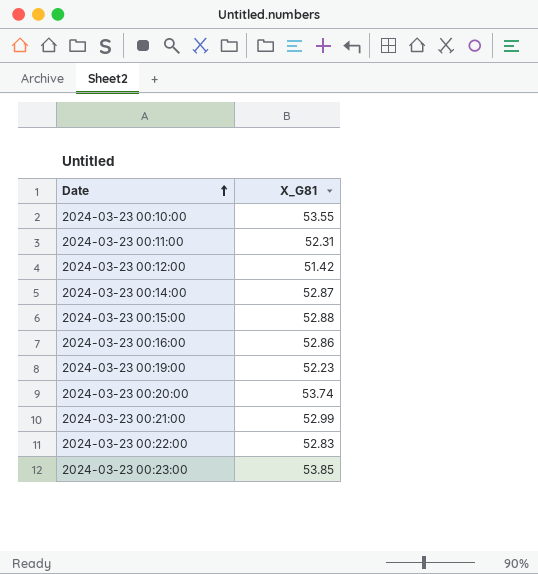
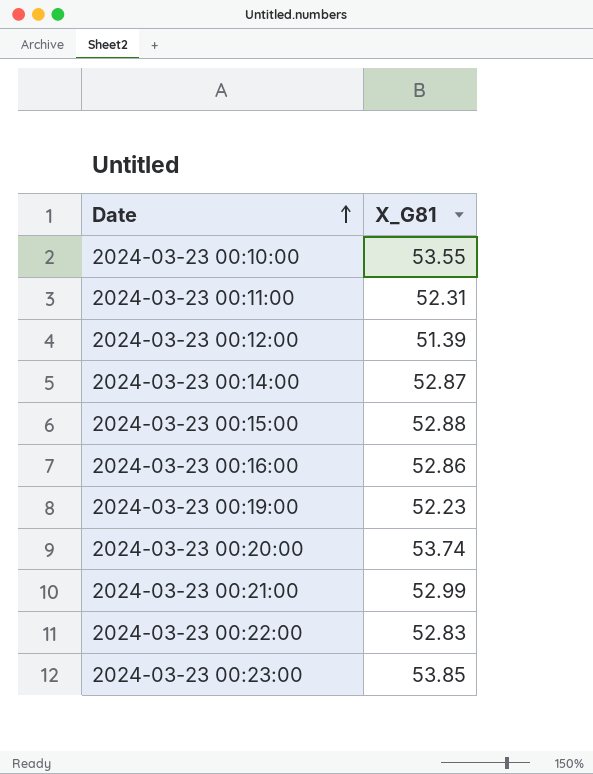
2024-03-23 00:12:00 | X_G81: 51.42 -> 51.39

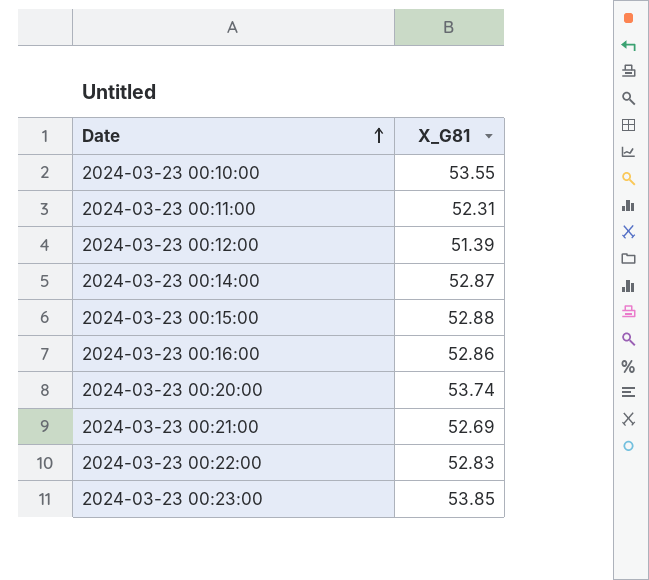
row 2024-03-23 00:19:00: 52.23 -> none
2024-03-23 00:21:00 | X_G81: 52.99 -> 52.69

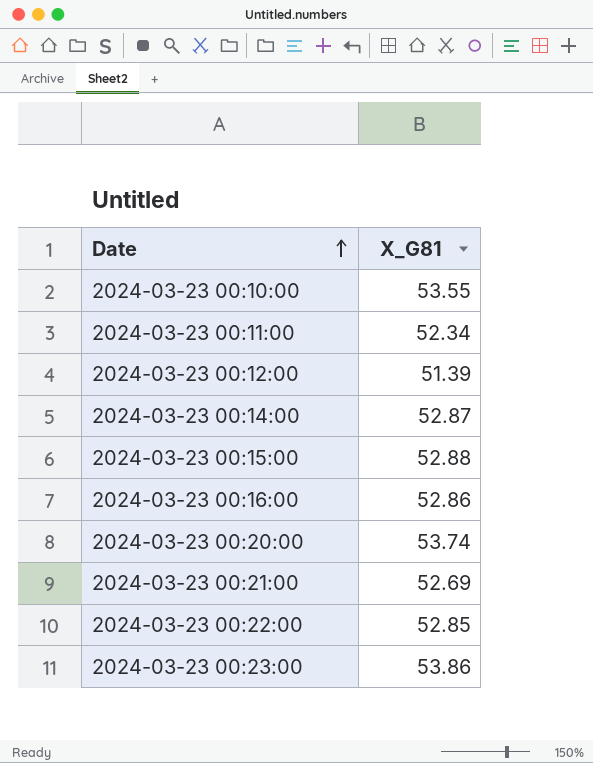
2024-03-23 00:11:00 | X_G81: 52.31 -> 52.34
2024-03-23 00:22:00 | X_G81: 52.83 -> 52.85
2024-03-23 00:23:00 | X_G81: 53.85 -> 53.86

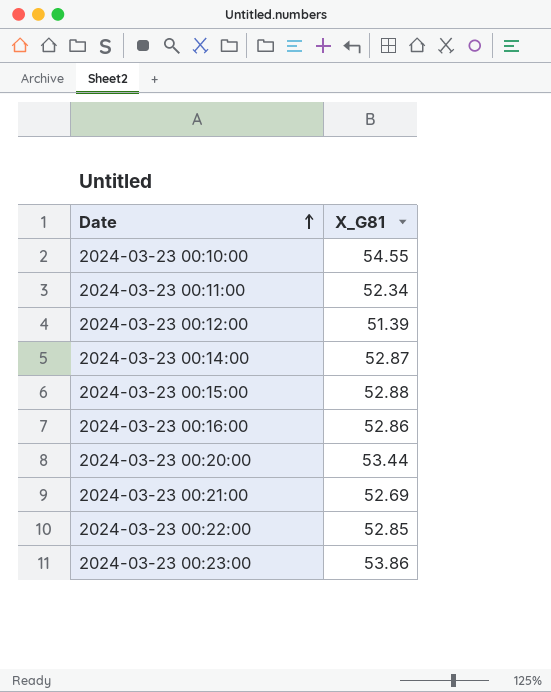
2024-03-23 00:10:00 | X_G81: 53.55 -> 54.55
2024-03-23 00:20:00 | X_G81: 53.74 -> 53.44

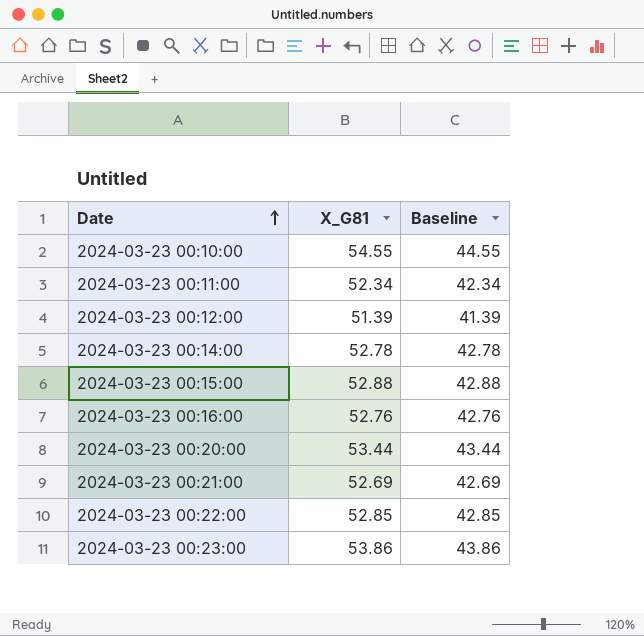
column Baseline | formula: none -> [X_G81] - 10
2024-03-23 00:14:00 | X_G81: 52.87 -> 52.78
2024-03-23 00:16:00 | X_G81: 52.86 -> 52.76

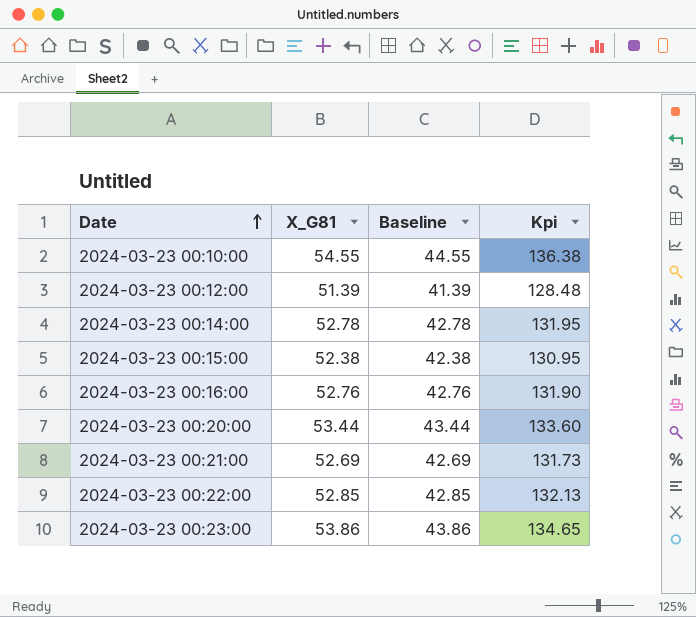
column Kpi | formula: none -> [X_G81] * 2.5
row 2024-03-23 00:11:00: 52.34 | 42.34 -> none
2024-03-23 00:15:00 | X_G81: 52.88 -> 52.38
2024-03-23 00:15:00 | Baseline: 42.88 -> 42.38

